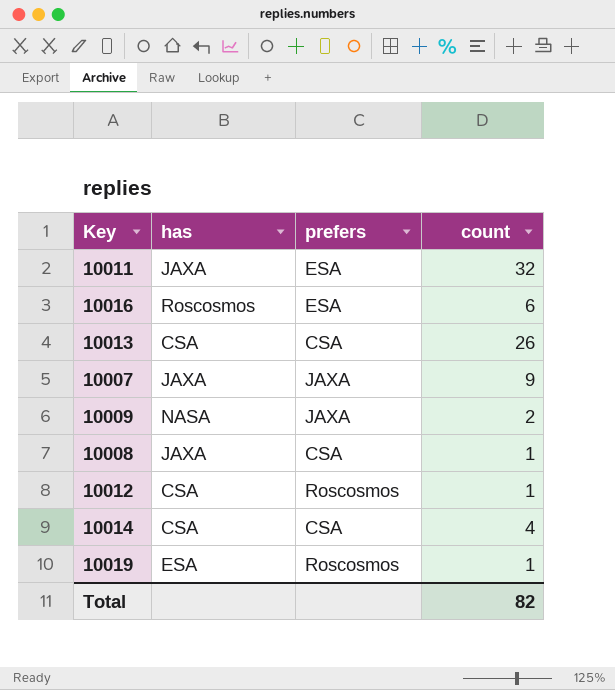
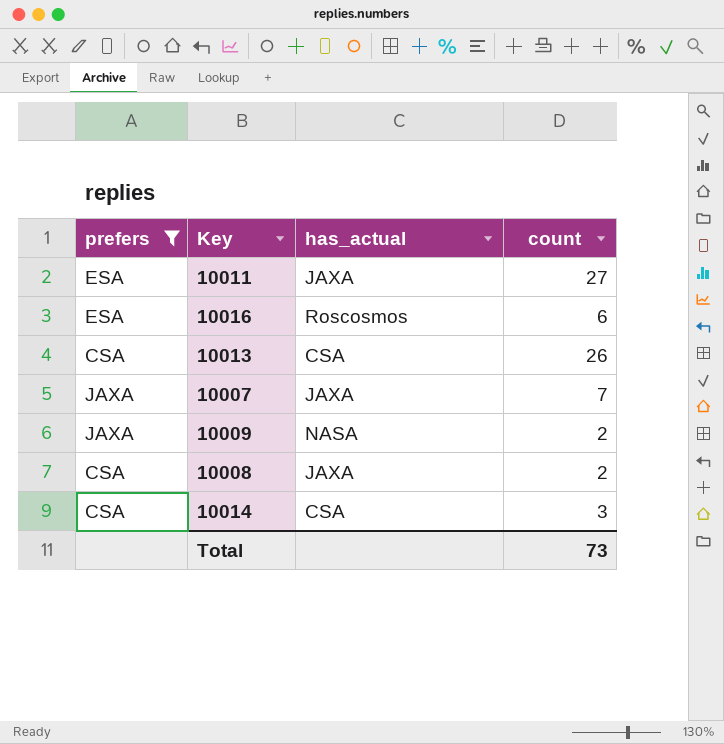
filter: none -> prefers != Roscosmos
column prefers | position: 3 -> 1
column name: has -> has_actual
10011 | count: 32 -> 27
10007 | count: 9 -> 7
10008 | count: 1 -> 2
10014 | count: 4 -> 3
Total | count: 82 -> 73

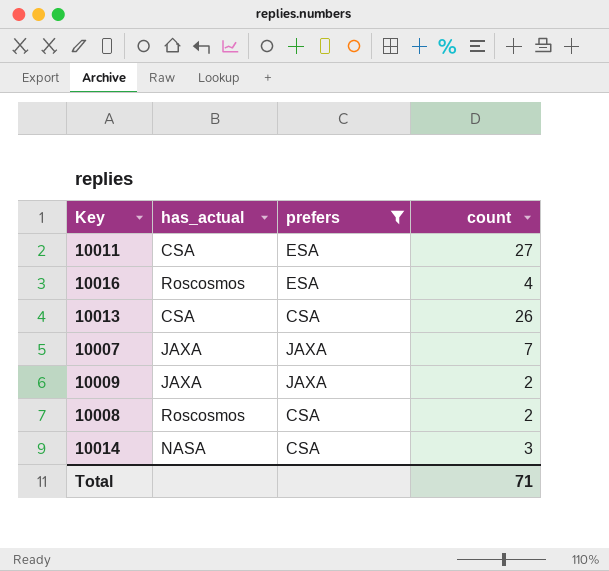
column prefers | position: 1 -> 3
10011 | has_actual: JAXA -> CSA
10016 | count: 6 -> 4
10009 | has_actual: NASA -> JAXA
10008 | has_actual: JAXA -> Roscosmos
10014 | has_actual: CSA -> NASA
Total | count: 73 -> 71

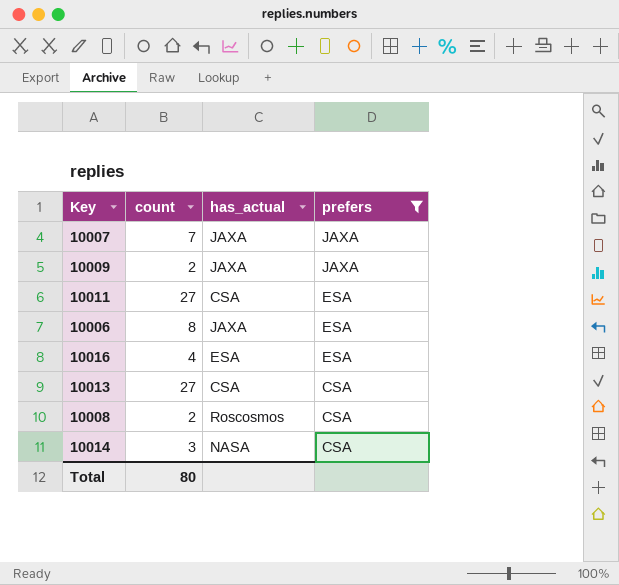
row order: none -> prefers descending
column count | position: 4 -> 2
row 10006: none -> 8 | JAXA | ESA
10016 | has_actual: Roscosmos -> ESA
10013 | count: 26 -> 27
Total | count: 71 -> 80

